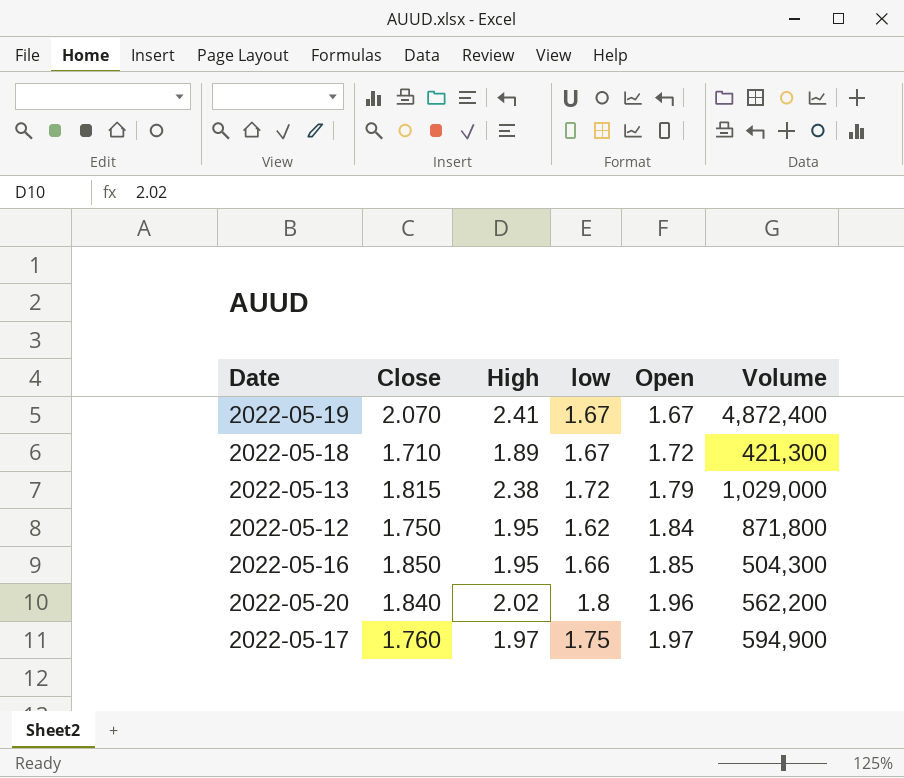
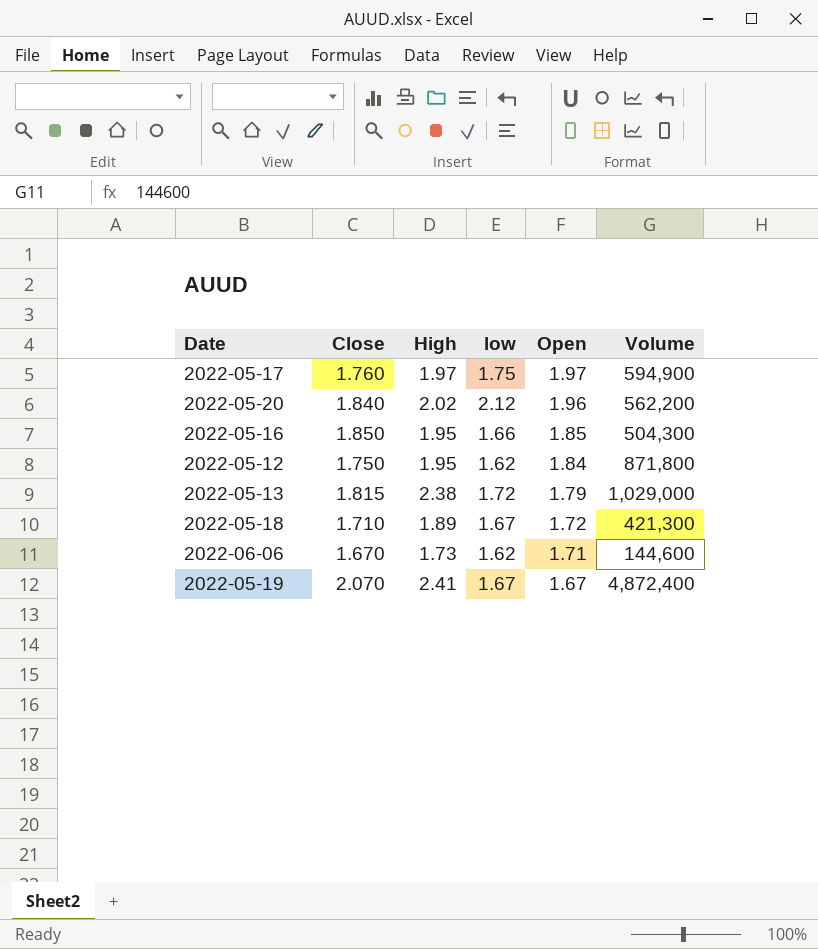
row order: Open ascending -> Open descending
2022-05-20 | low: 1.8 -> 2.12
row 2022-06-06: none -> 1.670 | 1.73 | 1.62 | 1.71 | 144,600

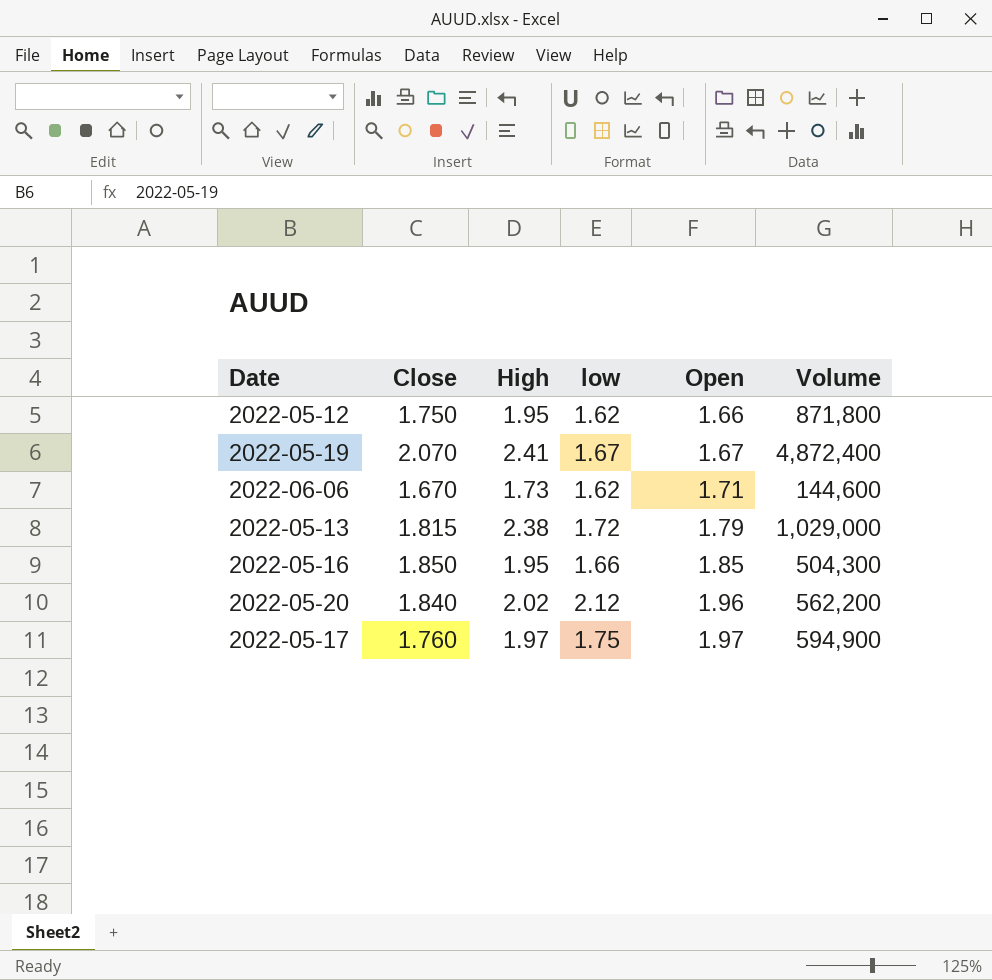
row order: Open descending -> Open ascending
row 2022-05-18: 1.710 | 1.89 | 1.67 | 1.72 | 421,300 -> none
2022-05-12 | Open: 1.84 -> 1.66

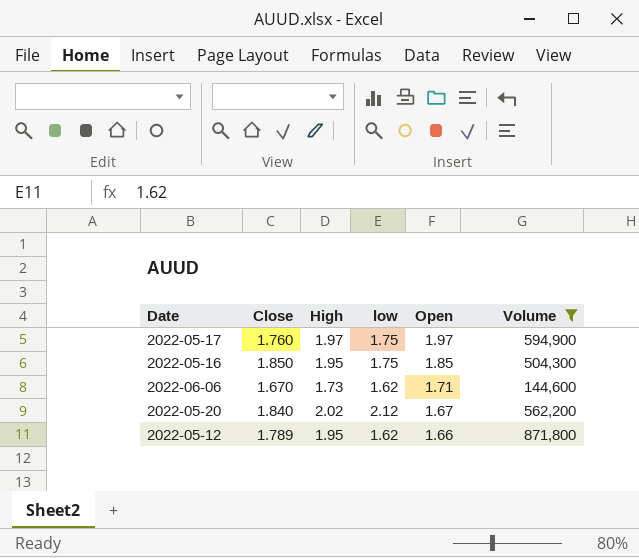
filter: none -> Volume <= 871,800
row order: Open ascending -> Open descending
2022-05-16 | low: 1.66 -> 1.75
2022-05-20 | Open: 1.96 -> 1.67
2022-05-12 | Close: 1.750 -> 1.789

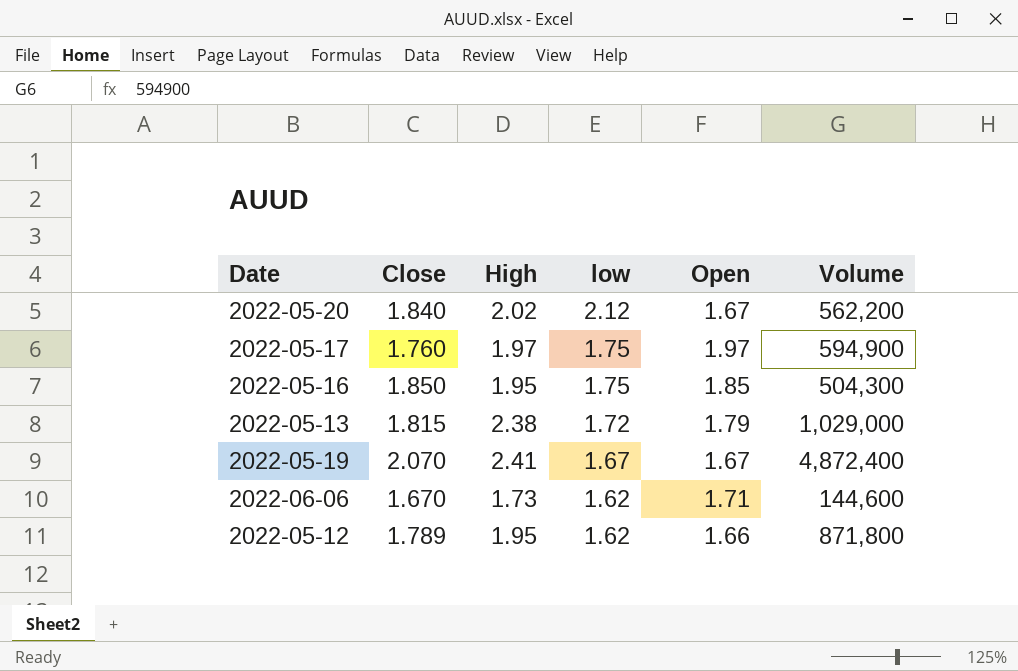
filter: Volume <= 871,800 -> none
row order: Open descending -> low descending

